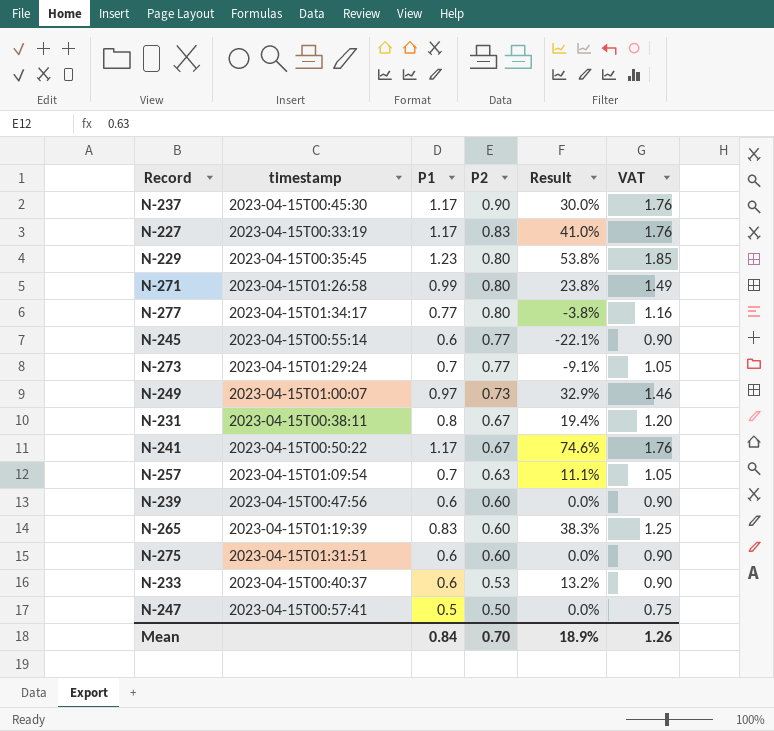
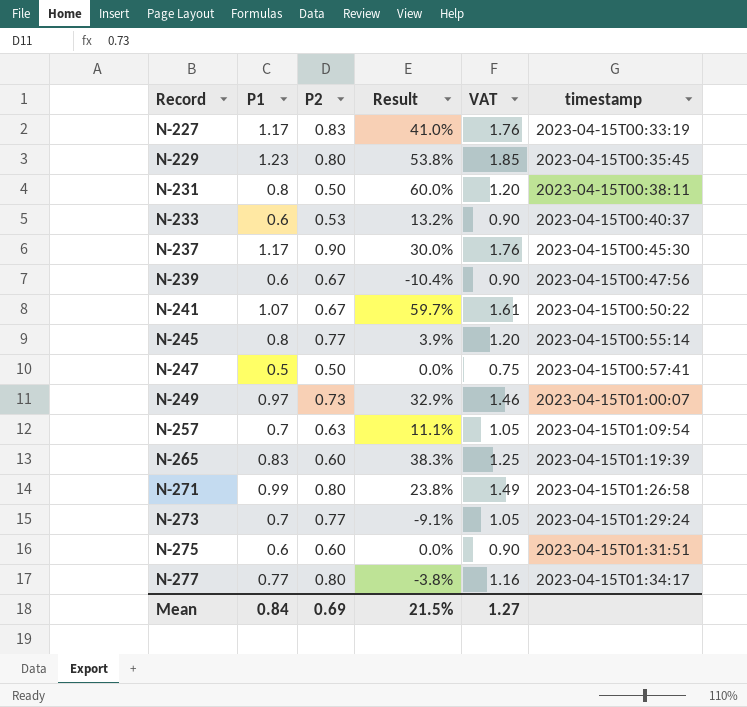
row order: P2 descending -> Record ascending
column timestamp | position: 2 -> 6
N-231 | P2: 0.67 -> 0.50
N-231 | Result: 19.4% -> 60.0%
N-239 | P2: 0.60 -> 0.67
N-239 | Result: 0.0% -> -10.4%
N-241 | P1: 1.17 -> 1.07
N-241 | Result: 74.6% -> 59.7%
N-241 | VAT: 1.76 -> 1.61
N-245 | P1: 0.6 -> 0.8
N-245 | Result: -22.1% -> 3.9%
N-245 | VAT: 0.90 -> 1.20
Mean | P2: 0.70 -> 0.69
Mean | Result: 18.9% -> 21.5%
Mean | VAT: 1.26 -> 1.27

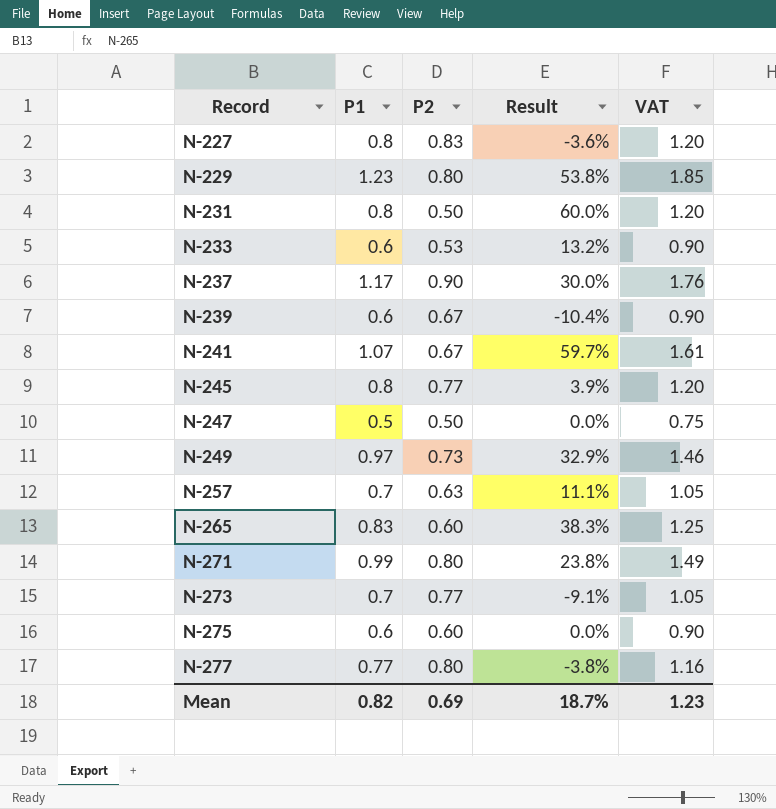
column timestamp | position: 6 -> none
N-227 | P1: 1.17 -> 0.8
N-227 | Result: 41.0% -> -3.6%
N-227 | VAT: 1.76 -> 1.20
Mean | P1: 0.84 -> 0.82
Mean | Result: 21.5% -> 18.7%
Mean | VAT: 1.27 -> 1.23

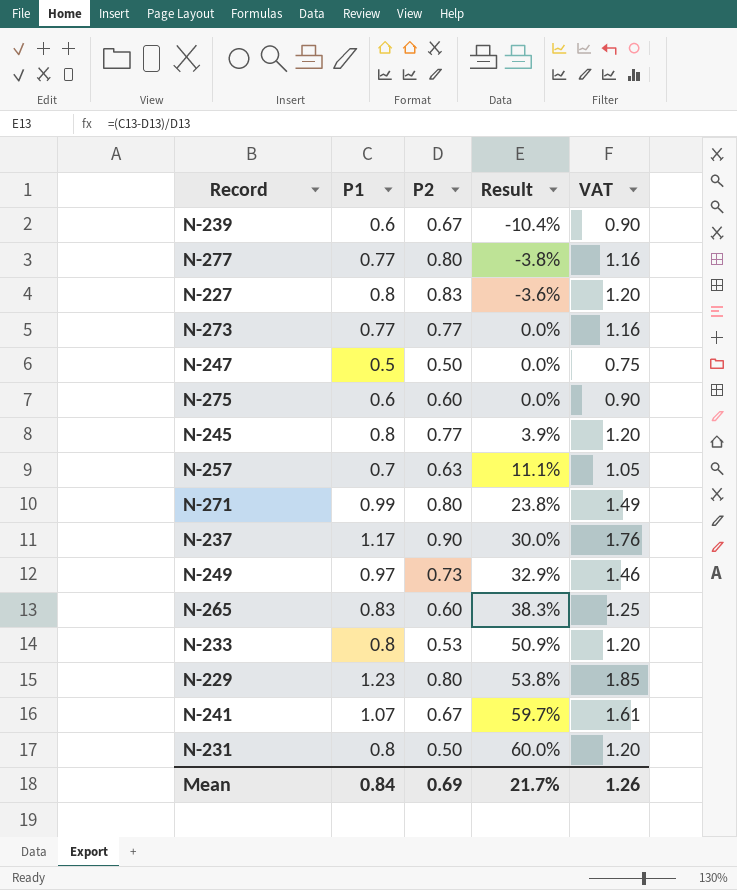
row order: Record ascending -> Result ascending
N-273 | P1: 0.7 -> 0.77
N-273 | Result: -9.1% -> 0.0%
N-273 | VAT: 1.05 -> 1.16
N-233 | P1: 0.6 -> 0.8
N-233 | Result: 13.2% -> 50.9%
N-233 | VAT: 0.90 -> 1.20
Mean | P1: 0.82 -> 0.84
Mean | Result: 18.7% -> 21.7%
Mean | VAT: 1.23 -> 1.26

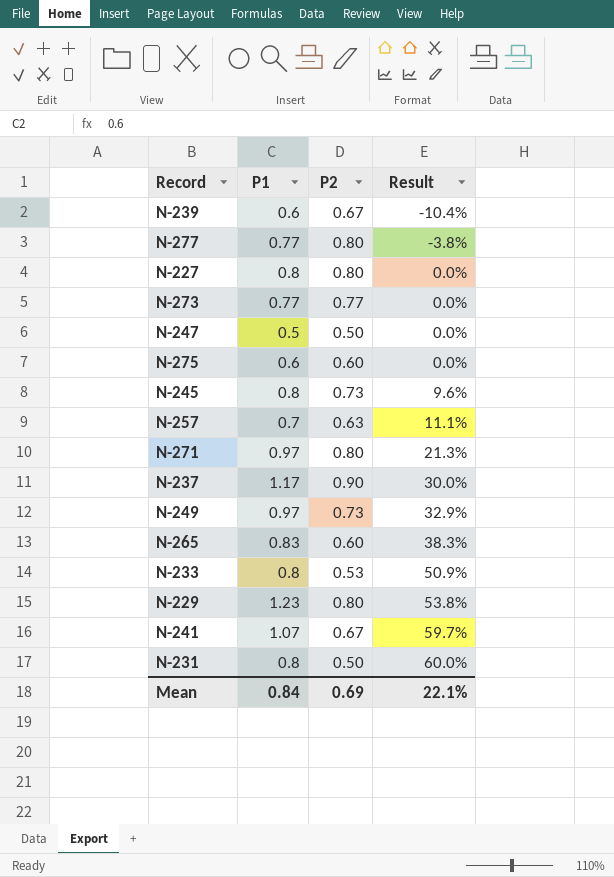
column VAT | formula: [P1] * 1.5 -> none
N-227 | P2: 0.83 -> 0.80
N-227 | Result: -3.6% -> 0.0%
N-245 | P2: 0.77 -> 0.73
N-245 | Result: 3.9% -> 9.6%
N-271 | P1: 0.99 -> 0.97
N-271 | Result: 23.8% -> 21.3%
Mean | Result: 21.7% -> 22.1%

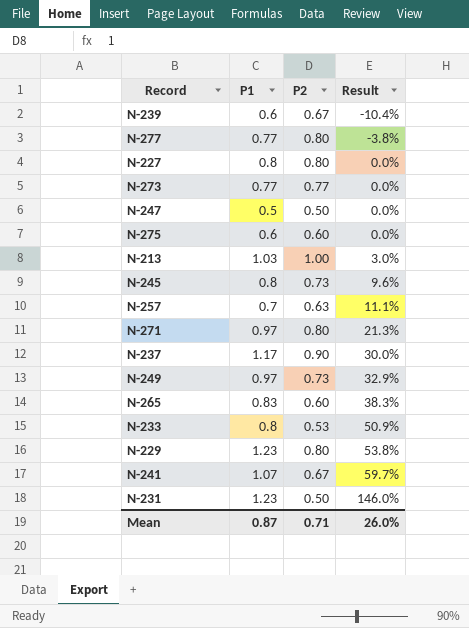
row N-213: none -> 1.03 | 1.00 | 3.0%
N-231 | P1: 0.8 -> 1.23
N-231 | Result: 60.0% -> 146.0%
Mean | P1: 0.84 -> 0.87
Mean | P2: 0.69 -> 0.71
Mean | Result: 22.1% -> 26.0%

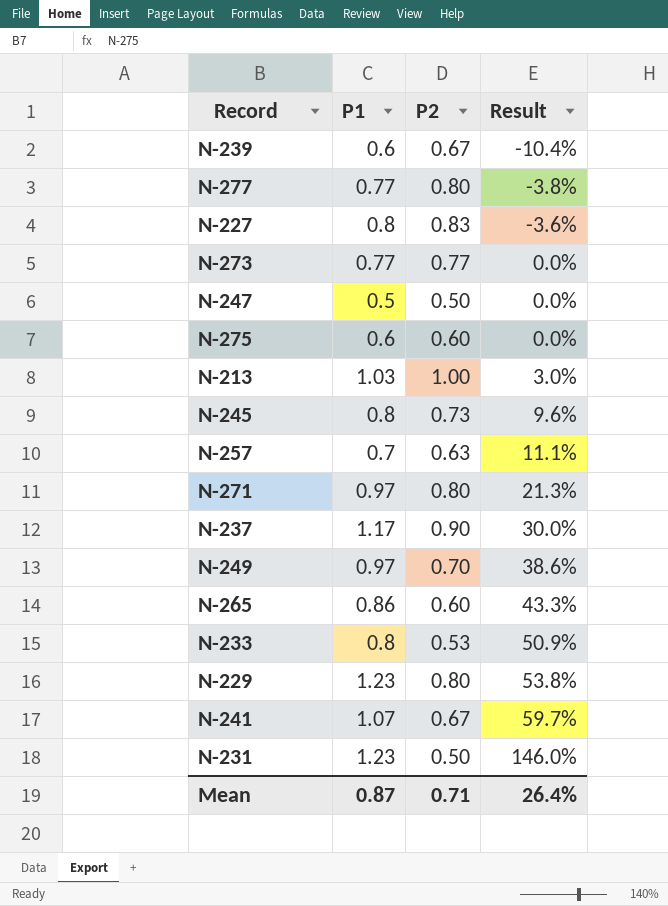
N-227 | P2: 0.80 -> 0.83
N-227 | Result: 0.0% -> -3.6%
N-249 | P2: 0.73 -> 0.70
N-249 | Result: 32.9% -> 38.6%
N-265 | P1: 0.83 -> 0.86
N-265 | Result: 38.3% -> 43.3%
Mean | Result: 26.0% -> 26.4%

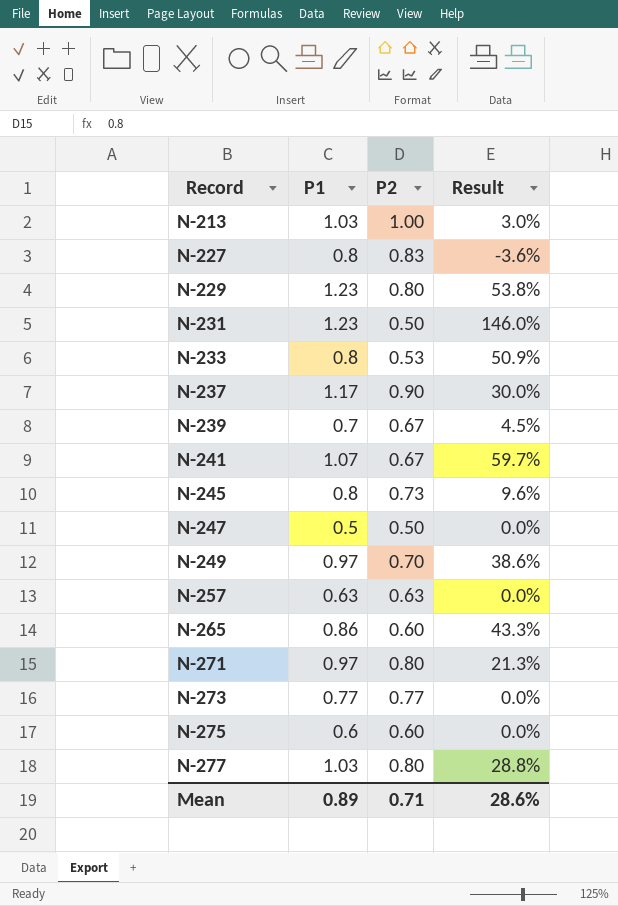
row order: Result ascending -> Record ascending
N-239 | P1: 0.6 -> 0.7
N-239 | Result: -10.4% -> 4.5%
N-257 | P1: 0.7 -> 0.63
N-257 | Result: 11.1% -> 0.0%
N-277 | P1: 0.77 -> 1.03
N-277 | Result: -3.8% -> 28.8%
Mean | P1: 0.87 -> 0.89
Mean | Result: 26.4% -> 28.6%

